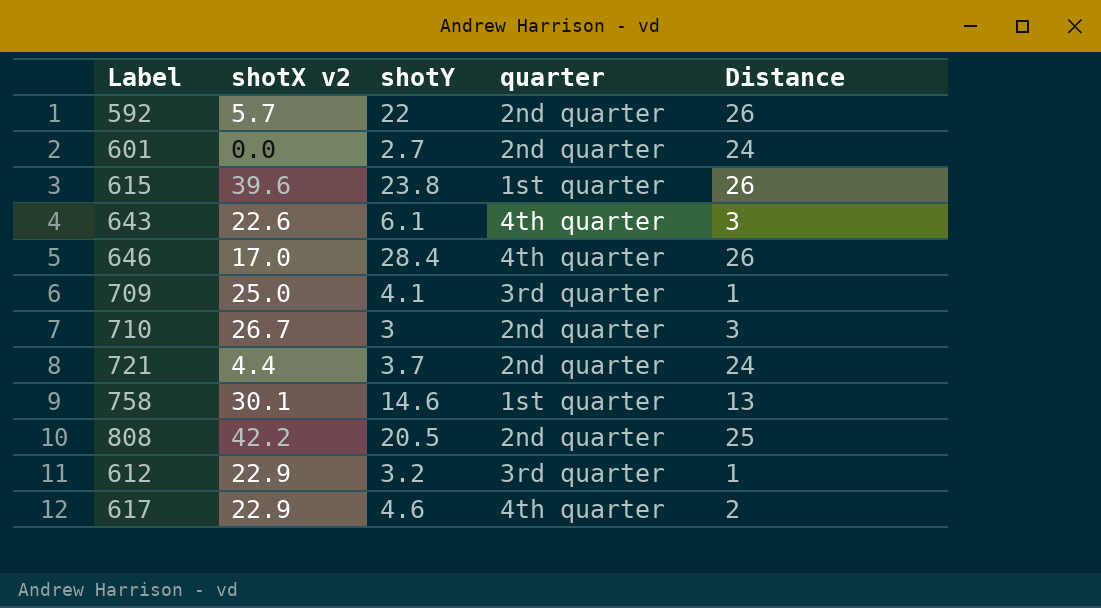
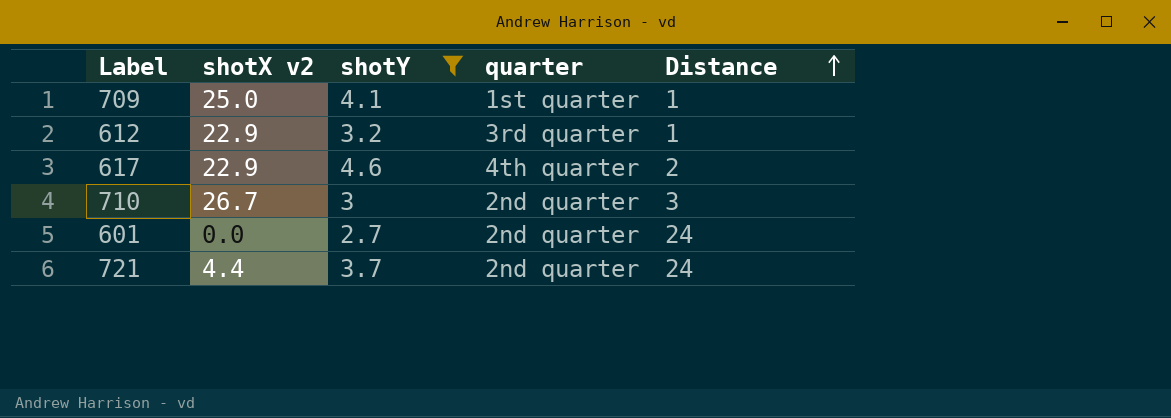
filter: none -> shotY <= 4.6
row order: none -> Distance ascending
709 | quarter: 3rd quarter -> 1st quarter

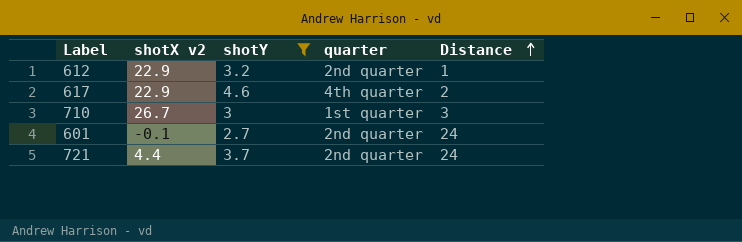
row 709: 25.0 | 4.1 | 1st quarter | 1 -> none
612 | quarter: 3rd quarter -> 2nd quarter
710 | quarter: 2nd quarter -> 1st quarter
601 | shotX v2: 0.0 -> -0.1

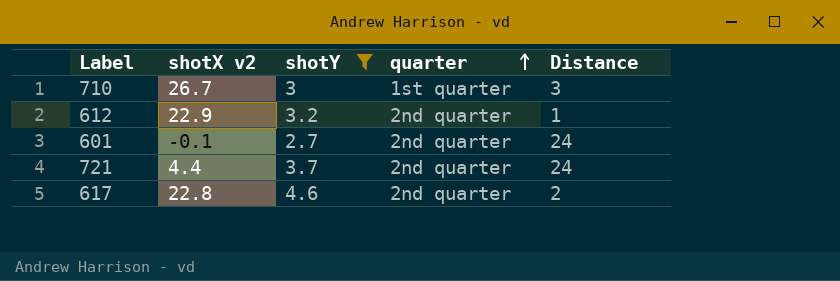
row order: Distance ascending -> quarter ascending
617 | shotX v2: 22.9 -> 22.8
617 | quarter: 4th quarter -> 2nd quarter

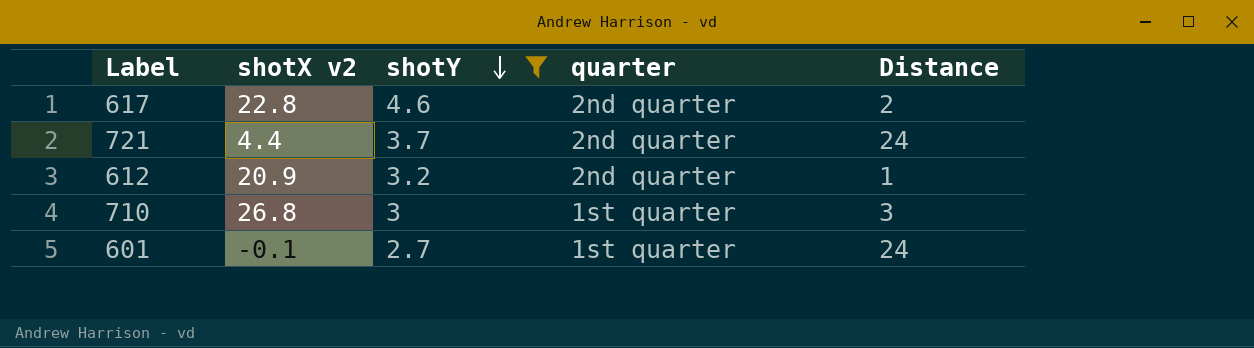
row order: quarter ascending -> shotY descending
612 | shotX v2: 22.9 -> 20.9
710 | shotX v2: 26.7 -> 26.8
601 | quarter: 2nd quarter -> 1st quarter

